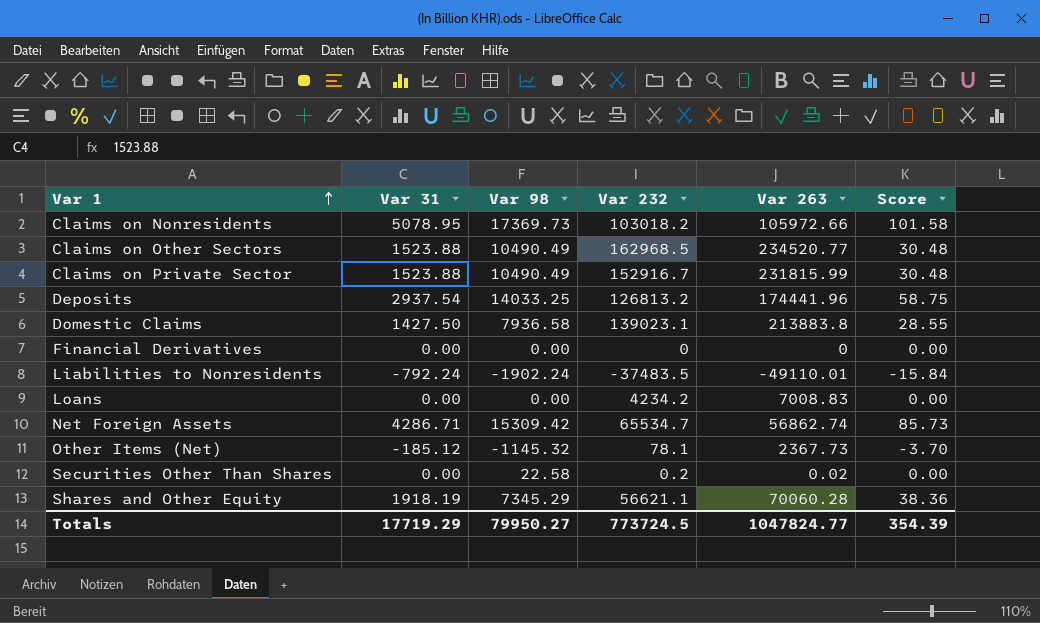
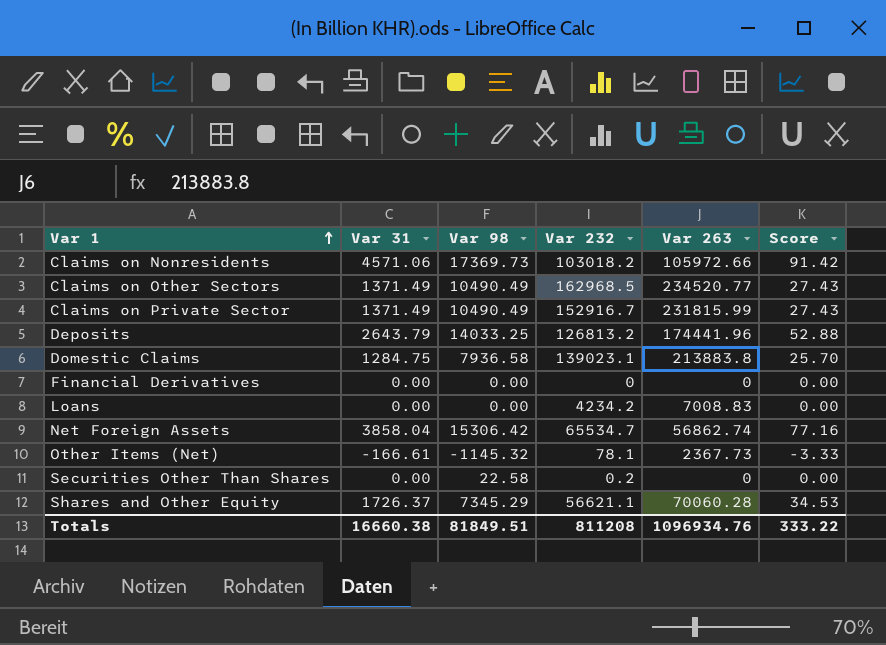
row Liabilities to Nonresidents: -792.24 | -1902.24 | -37483.5 | -49110.01 | -15.84 -> none
Claims on Nonresidents | Var 31: 5078.95 -> 4571.06
Claims on Nonresidents | Score: 101.58 -> 91.42
Claims on Other Sectors | Var 31: 1523.88 -> 1371.49
Claims on Other Sectors | Score: 30.48 -> 27.43
Claims on Private Sector | Var 31: 1523.88 -> 1371.49
Claims on Private Sector | Score: 30.48 -> 27.43
Deposits | Var 31: 2937.54 -> 2643.79
Deposits | Score: 58.75 -> 52.88
Domestic Claims | Var 31: 1427.50 -> 1284.75
Domestic Claims | Score: 28.55 -> 25.70
Net Foreign Assets | Var 31: 4286.71 -> 3858.04
Net Foreign Assets | Var 98: 15309.42 -> 15306.42
Net Foreign Assets | Score: 85.73 -> 77.16
Other Items (Net) | Var 31: -185.12 -> -166.61
Other Items (Net) | Score: -3.70 -> -3.33
Securities Other Than Shares | Var 263: 0.02 -> 0
Shares and Other Equity | Var 31: 1918.19 -> 1726.37
Shares and Other Equity | Score: 38.36 -> 34.53
Totals | Var 31: 17719.29 -> 16660.38
Totals | Var 98: 79950.27 -> 81849.51
Totals | Var 232: 773724.5 -> 811208
Totals | Var 263: 1047824.77 -> 1096934.76
Totals | Score: 354.39 -> 333.22

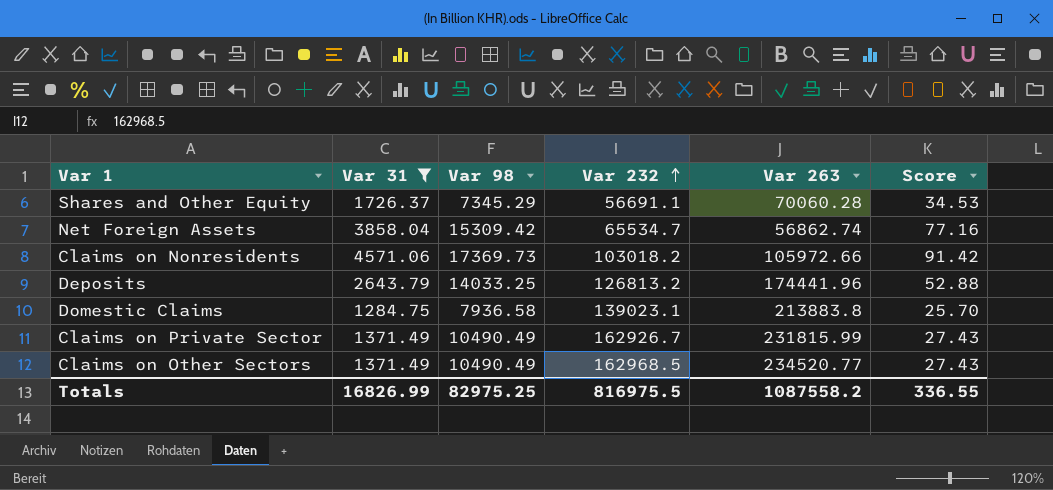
filter: none -> Var 31 >= 1284.75
row order: Var 1 ascending -> Var 232 ascending
Shares and Other Equity | Var 232: 56621.1 -> 56691.1
Net Foreign Assets | Var 98: 15306.42 -> 15309.42
Claims on Private Sector | Var 232: 152916.7 -> 162926.7
Totals | Var 31: 16660.38 -> 16826.99
Totals | Var 98: 81849.51 -> 82975.25
Totals | Var 232: 811208 -> 816975.5
Totals | Var 263: 1096934.76 -> 1087558.2
Totals | Score: 333.22 -> 336.55

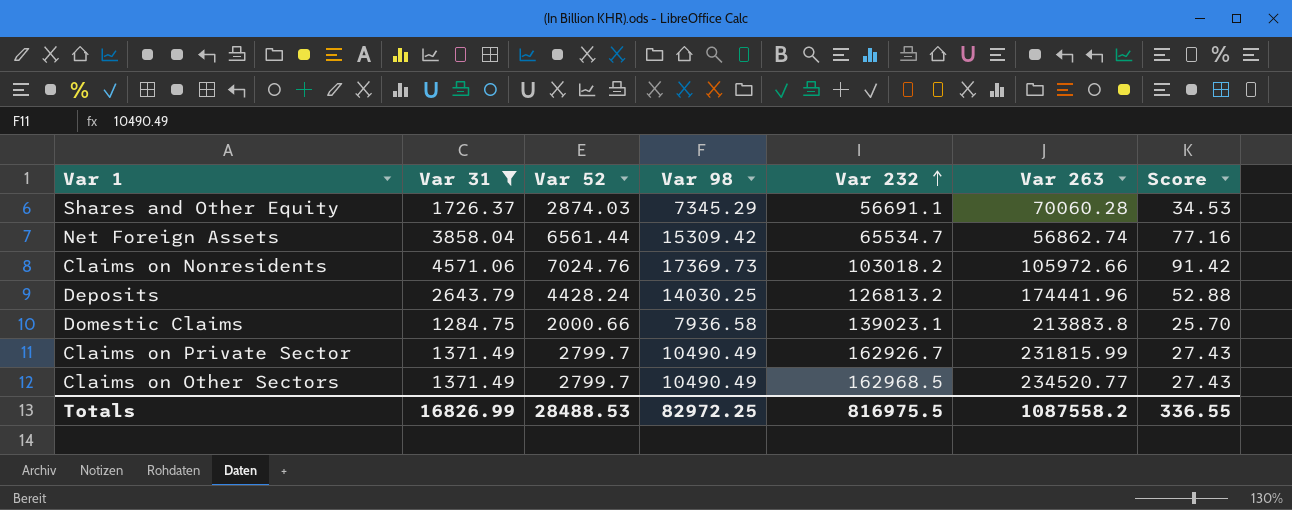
column Var 52 | position: none -> 3
Deposits | Var 98: 14033.25 -> 14030.25
Totals | Var 98: 82975.25 -> 82972.25

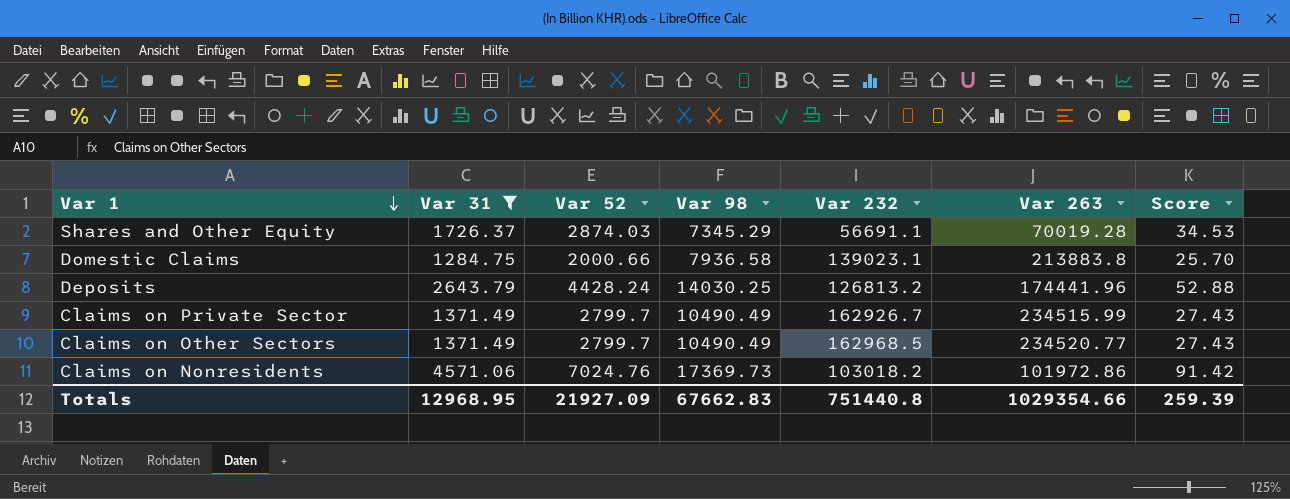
row order: Var 232 ascending -> Var 1 descending
row Net Foreign Assets: 3858.04 | 6561.44 | 15309.42 | 65534.7 | 56862.74 | 77.16 -> none
Shares and Other Equity | Var 263: 70060.28 -> 70019.28
Claims on Private Sector | Var 263: 231815.99 -> 234515.99
Claims on Nonresidents | Var 263: 105972.66 -> 101972.86
Totals | Var 31: 16826.99 -> 12968.95
Totals | Var 52: 28488.53 -> 21927.09
Totals | Var 98: 82972.25 -> 67662.83
Totals | Var 232: 816975.5 -> 751440.8
Totals | Var 263: 1087558.2 -> 1029354.66
Totals | Score: 336.55 -> 259.39

